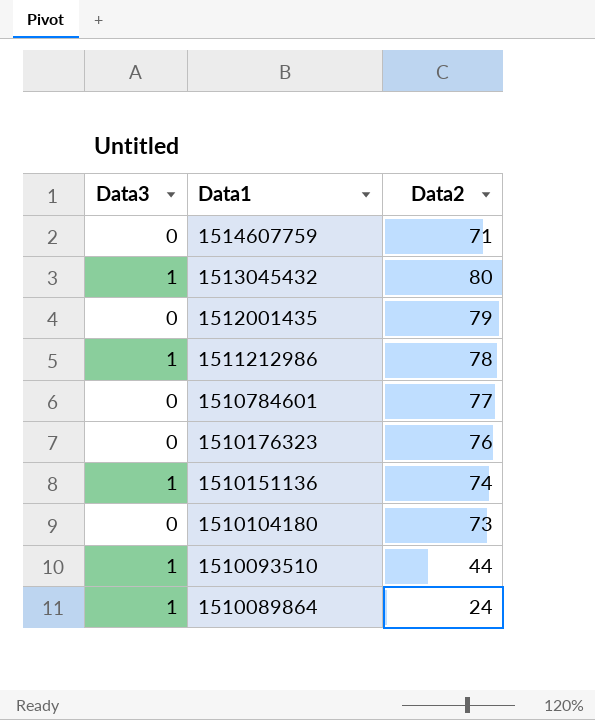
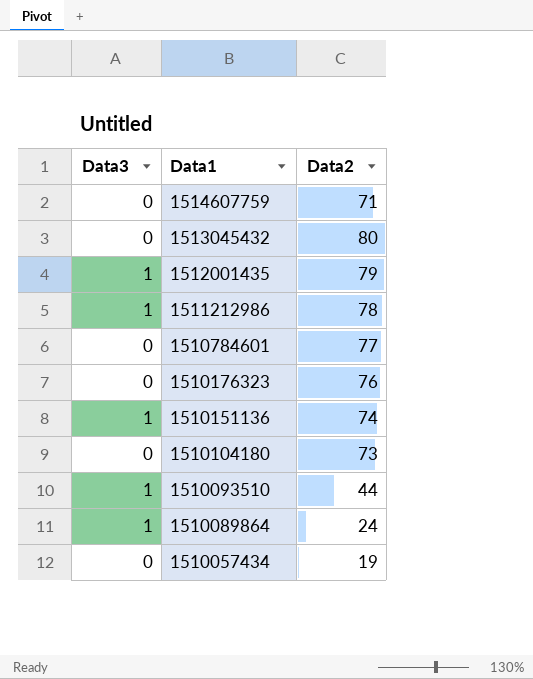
1513045432 | Data3: 1 -> 0
1512001435 | Data3: 0 -> 1
row 1510057434: none -> 0 | 19

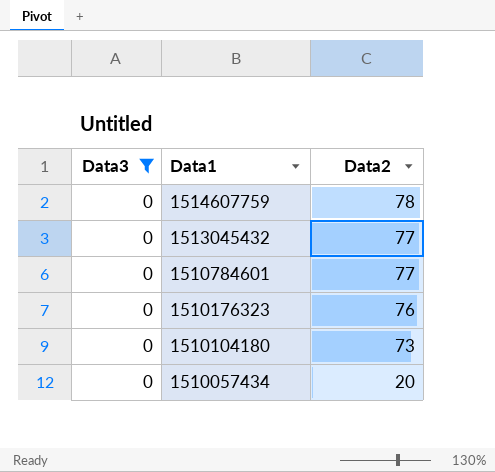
filter: none -> Data3 = 0
1514607759 | Data2: 71 -> 78
1513045432 | Data2: 80 -> 77
1510057434 | Data2: 19 -> 20

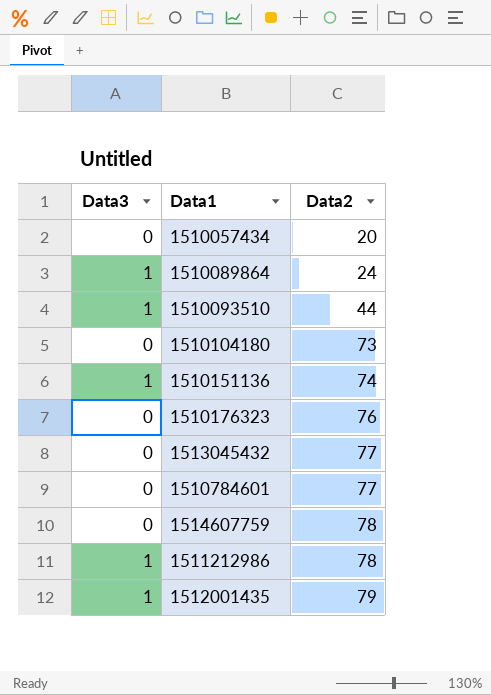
filter: Data3 = 0 -> none
row order: Data1 descending -> Data2 ascending

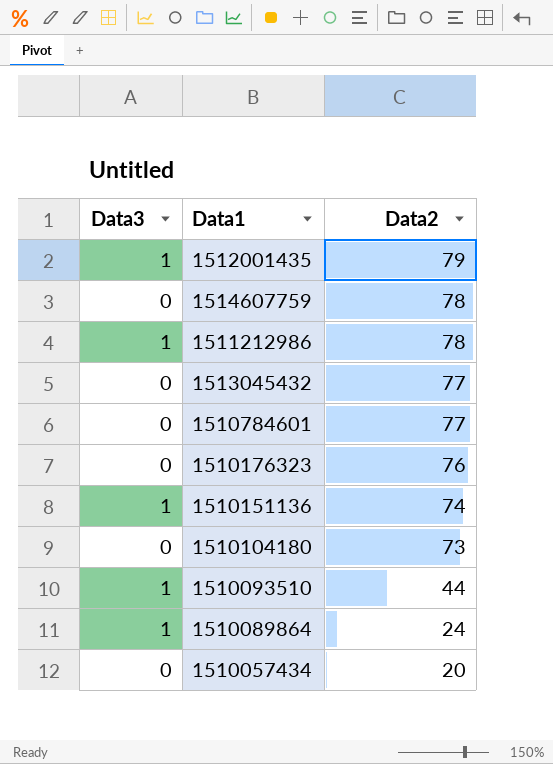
row order: Data2 ascending -> Data2 descending

